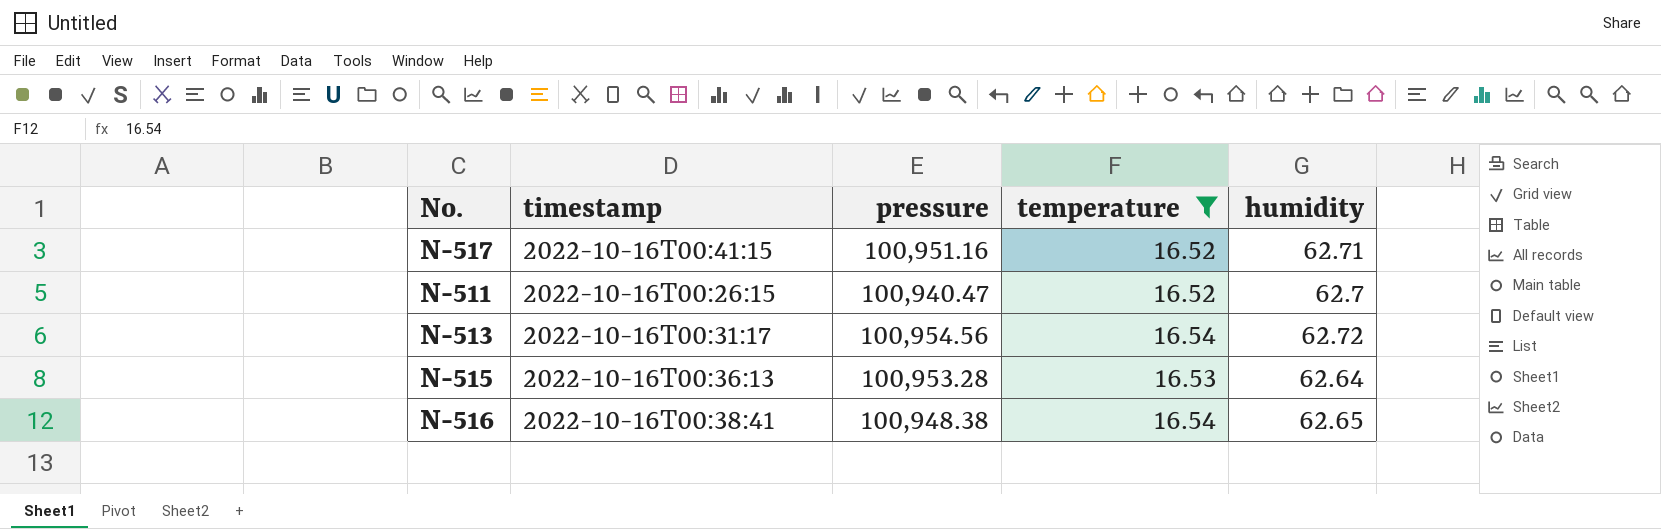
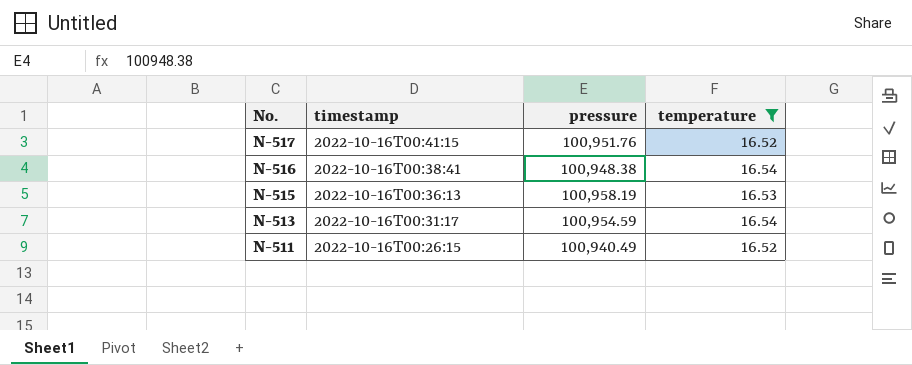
row order: none -> No. descending
column humidity | position: 5 -> none
N-517 | pressure: 100,951.16 -> 100,951.76
N-515 | pressure: 100,953.28 -> 100,958.19
N-513 | pressure: 100,954.56 -> 100,954.59
N-511 | pressure: 100,940.47 -> 100,940.49

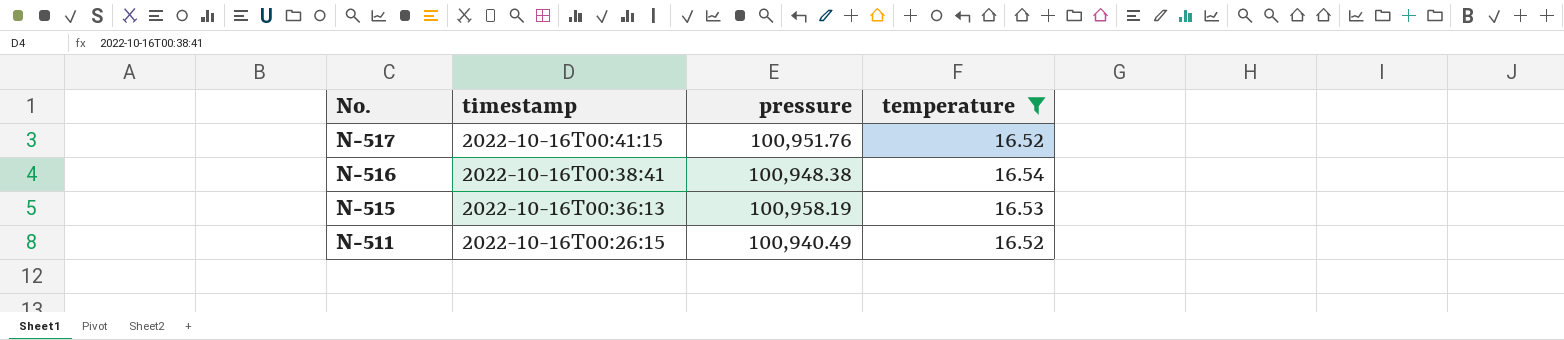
row N-513: 2022-10-16T00:31:17 | 100,954.59 | 16.54 -> none

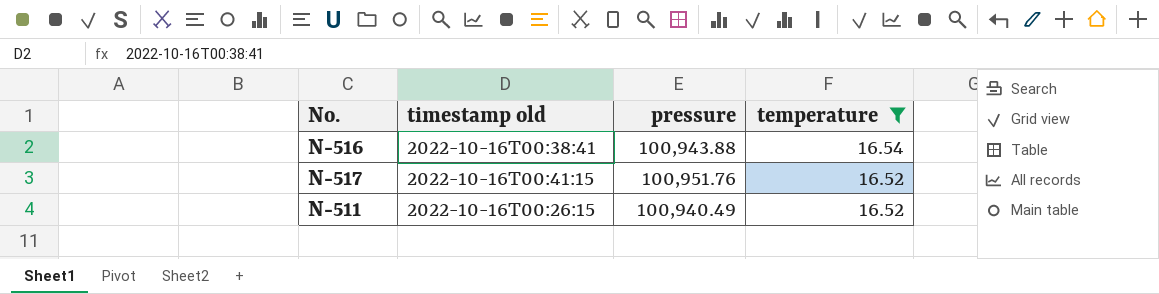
row order: No. descending -> temperature descending
column name: timestamp -> timestamp old
row N-515: 2022-10-16T00:36:13 | 100,958.19 | 16.53 -> none
N-516 | pressure: 100,948.38 -> 100,943.88

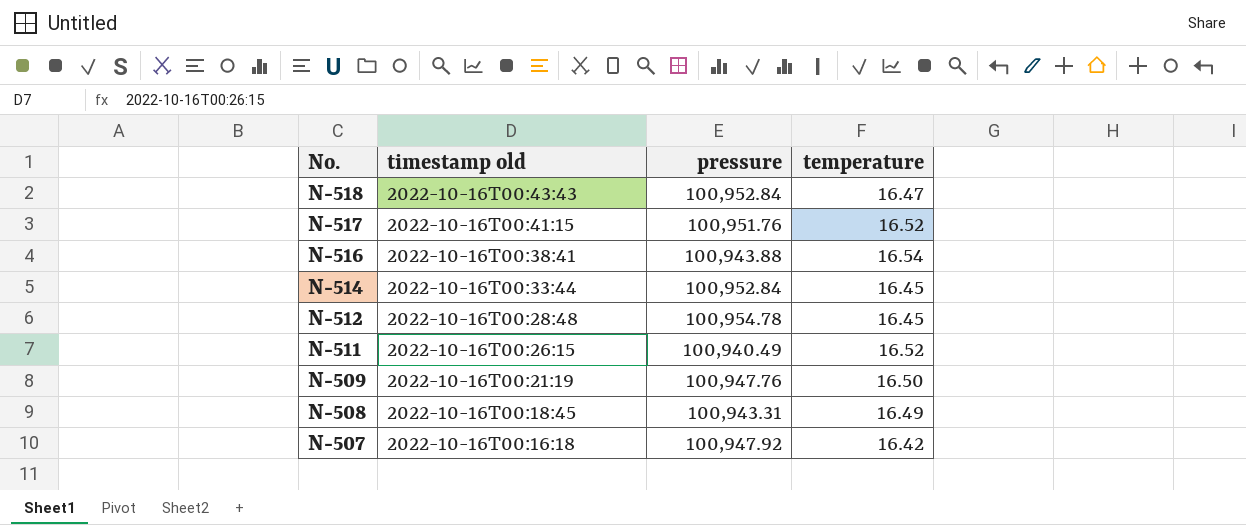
filter: temperature >= 16.52 -> none
row order: temperature descending -> No. descending

